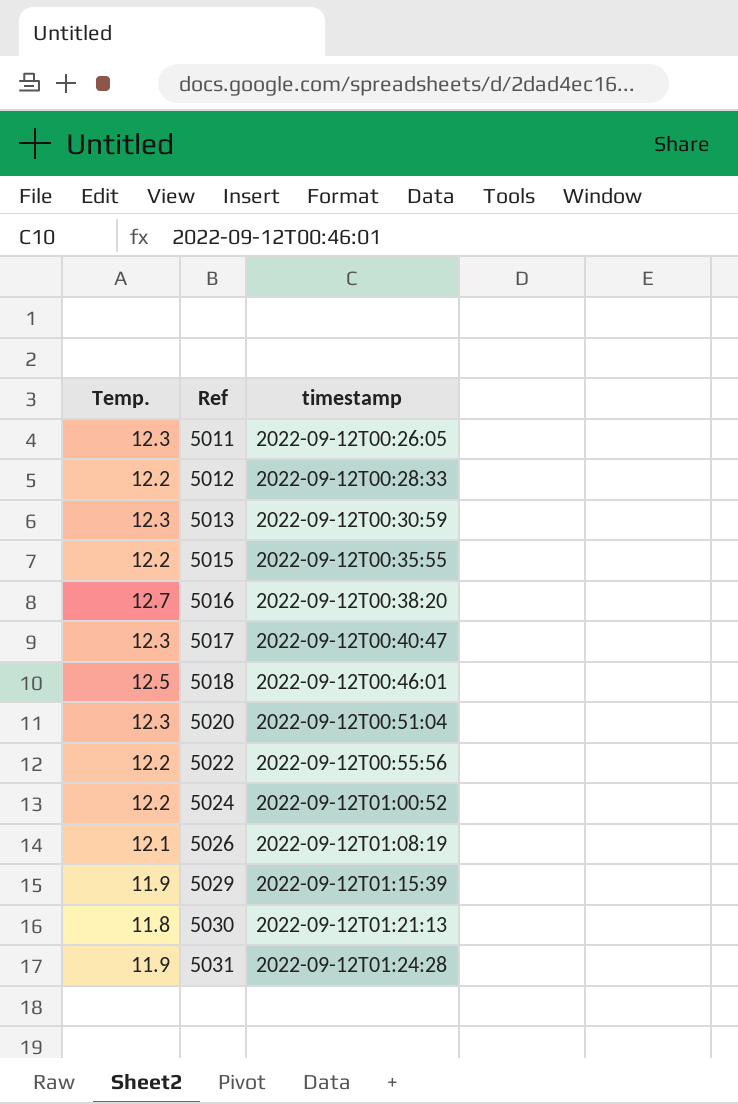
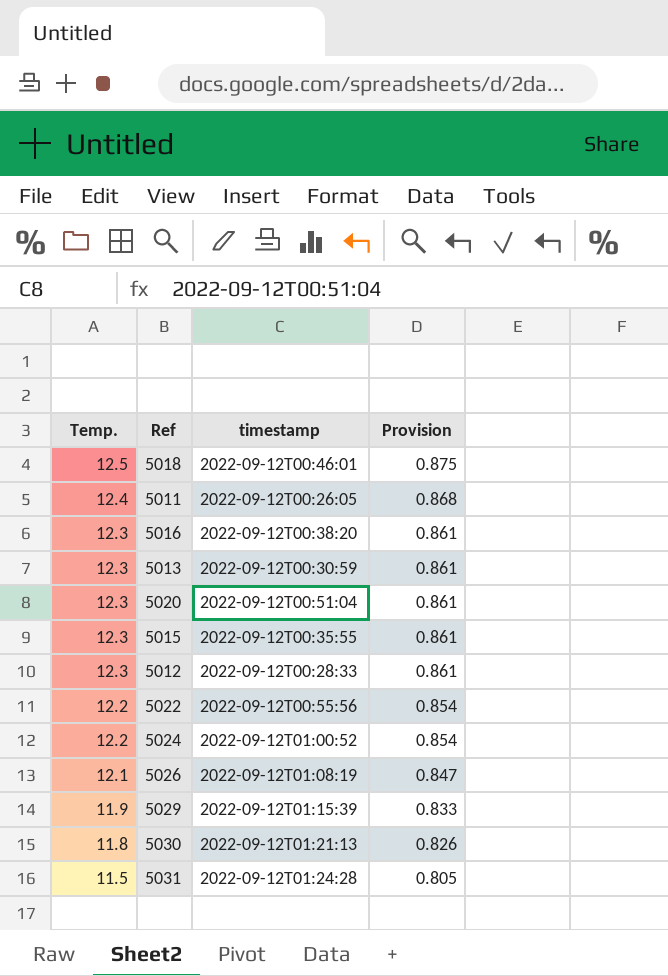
row order: Ref ascending -> Temp. descending
column Provision | formula: none -> [Temp.] * 0.07
row 5017: 12.3 | 2022-09-12T00:40:47 -> none
5011 | Temp.: 12.3 -> 12.4
5016 | Temp.: 12.7 -> 12.3
5015 | Temp.: 12.2 -> 12.3
5012 | Temp.: 12.2 -> 12.3
5031 | Temp.: 11.9 -> 11.5

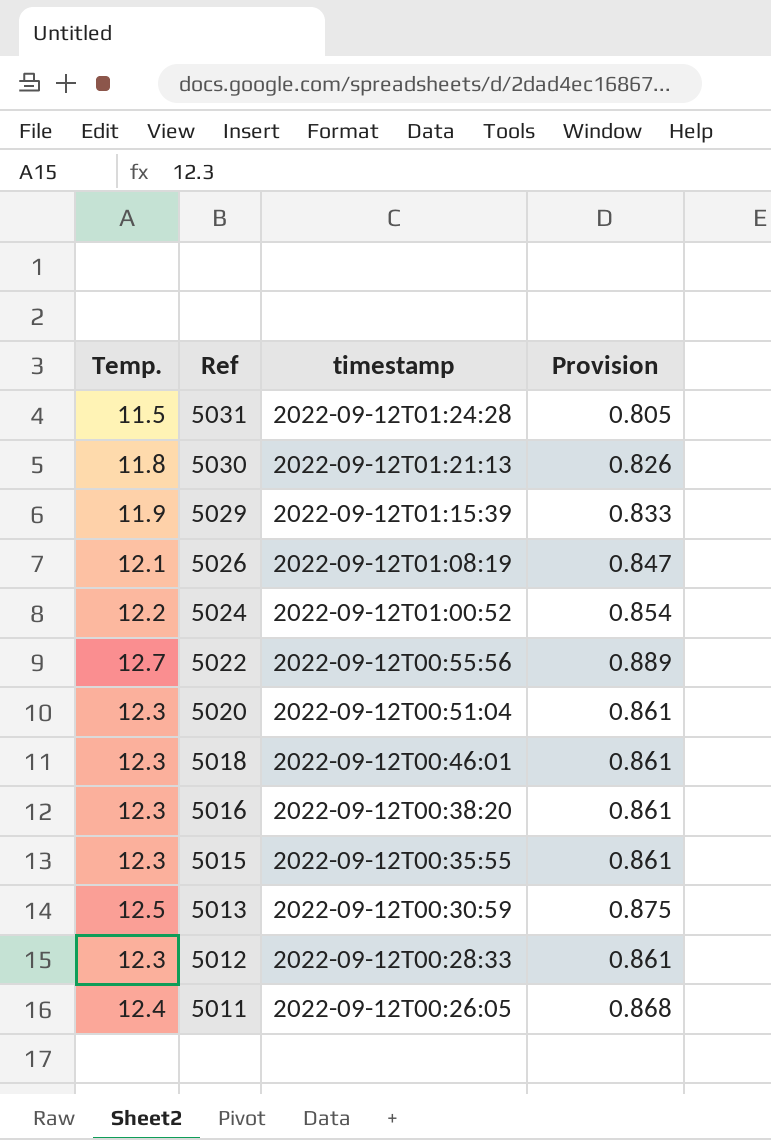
row order: Temp. descending -> Ref descending
5022 | Temp.: 12.2 -> 12.7
5022 | Provision: 0.854 -> 0.889
5018 | Temp.: 12.5 -> 12.3
5018 | Provision: 0.875 -> 0.861
5013 | Temp.: 12.3 -> 12.5
5013 | Provision: 0.861 -> 0.875

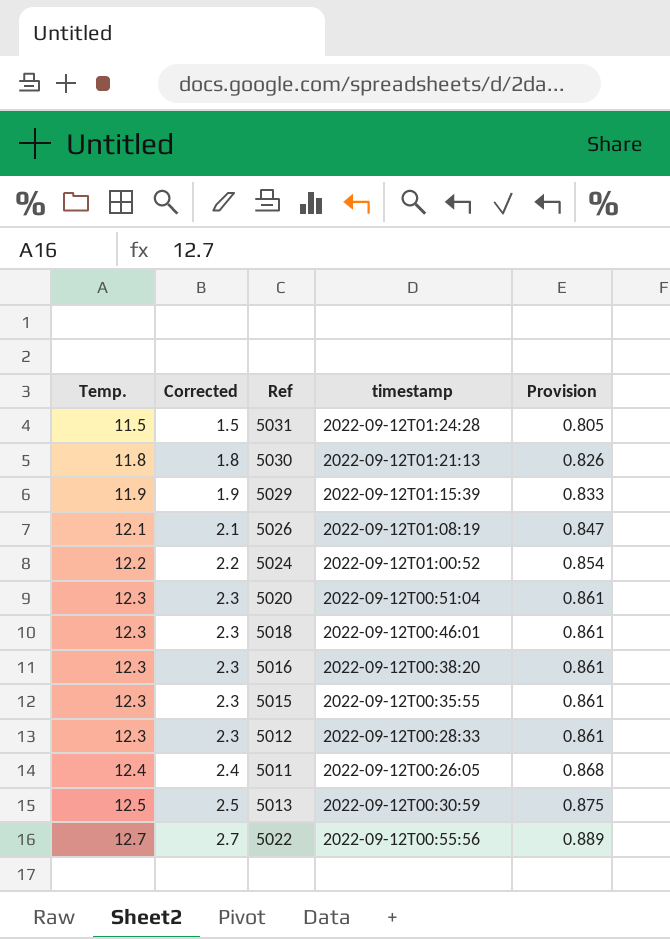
row order: Ref descending -> Temp. ascending
column Corrected | formula: none -> [Temp.] - 10

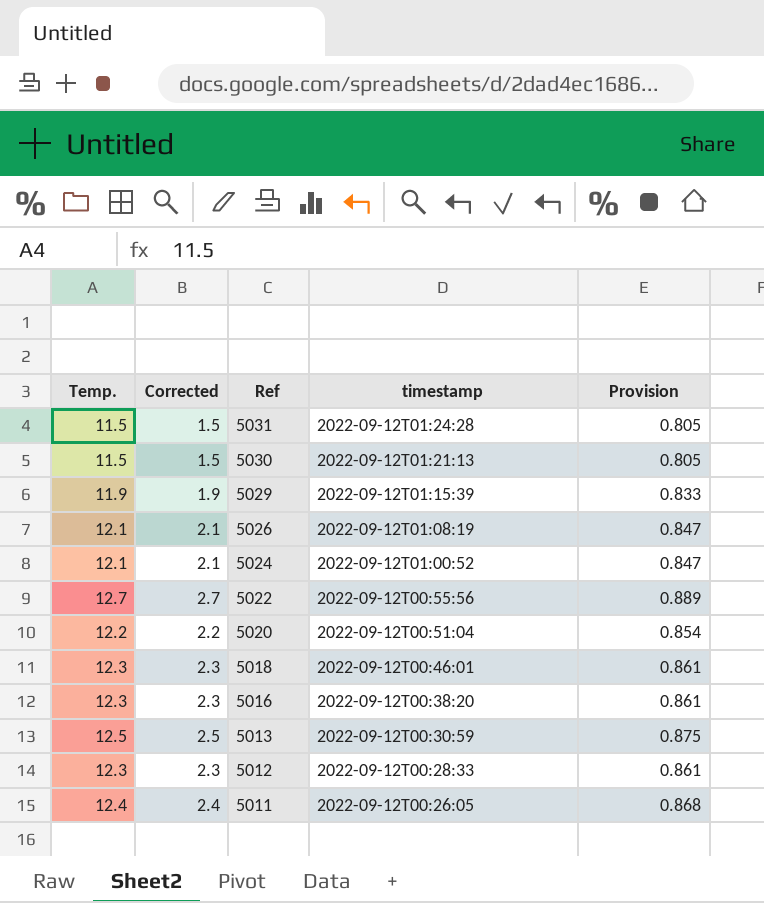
row order: Temp. ascending -> Ref descending
row 5015: 12.3 | 2.3 | 2022-09-12T00:35:55 | 0.861 -> none
5030 | Temp.: 11.8 -> 11.5
5030 | Corrected: 1.8 -> 1.5
5030 | Provision: 0.826 -> 0.805
5024 | Temp.: 12.2 -> 12.1
5024 | Corrected: 2.2 -> 2.1
5024 | Provision: 0.854 -> 0.847
5020 | Temp.: 12.3 -> 12.2
5020 | Corrected: 2.3 -> 2.2
5020 | Provision: 0.861 -> 0.854

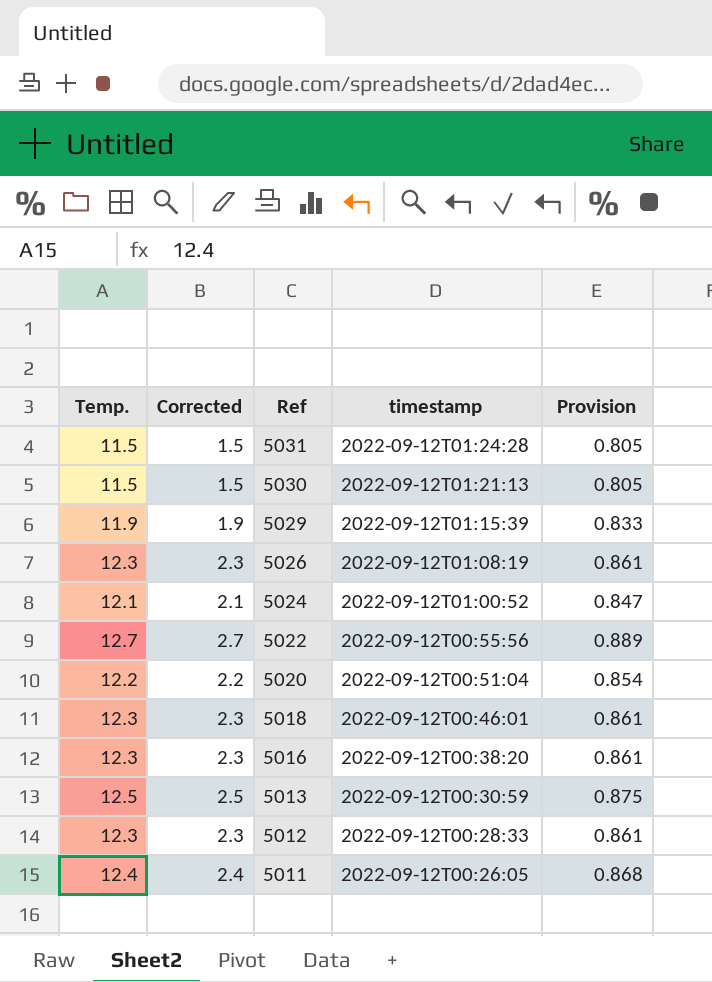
5026 | Temp.: 12.1 -> 12.3
5026 | Corrected: 2.1 -> 2.3
5026 | Provision: 0.847 -> 0.861

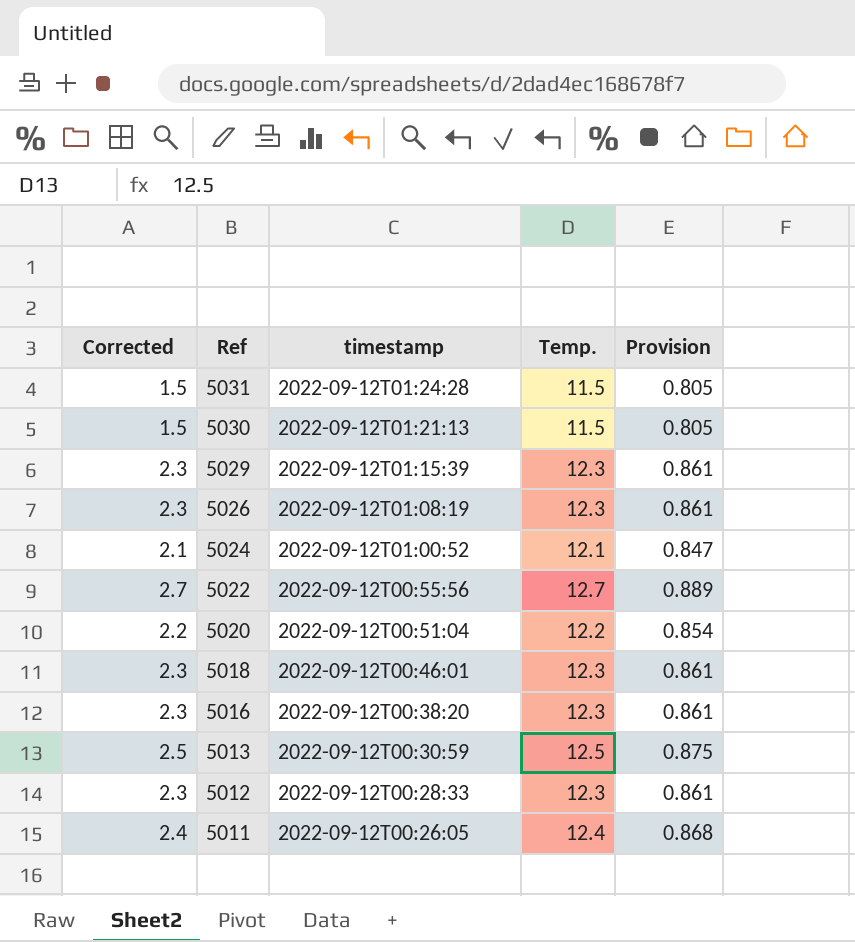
column Temp. | position: 1 -> 4
5029 | Corrected: 1.9 -> 2.3
5029 | Temp.: 11.9 -> 12.3
5029 | Provision: 0.833 -> 0.861

